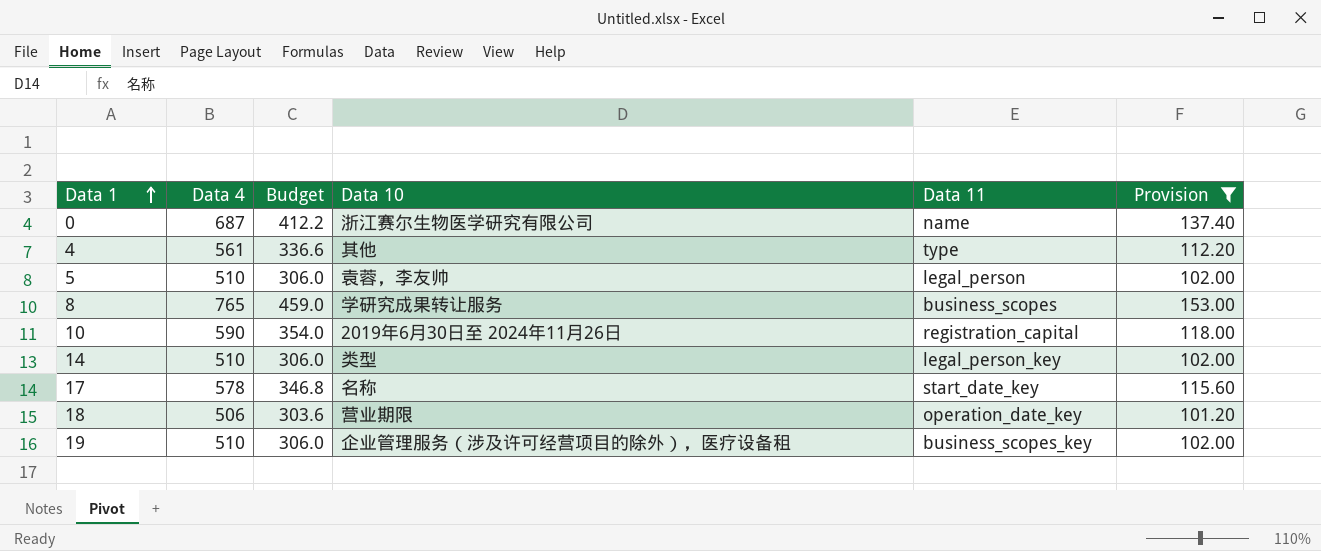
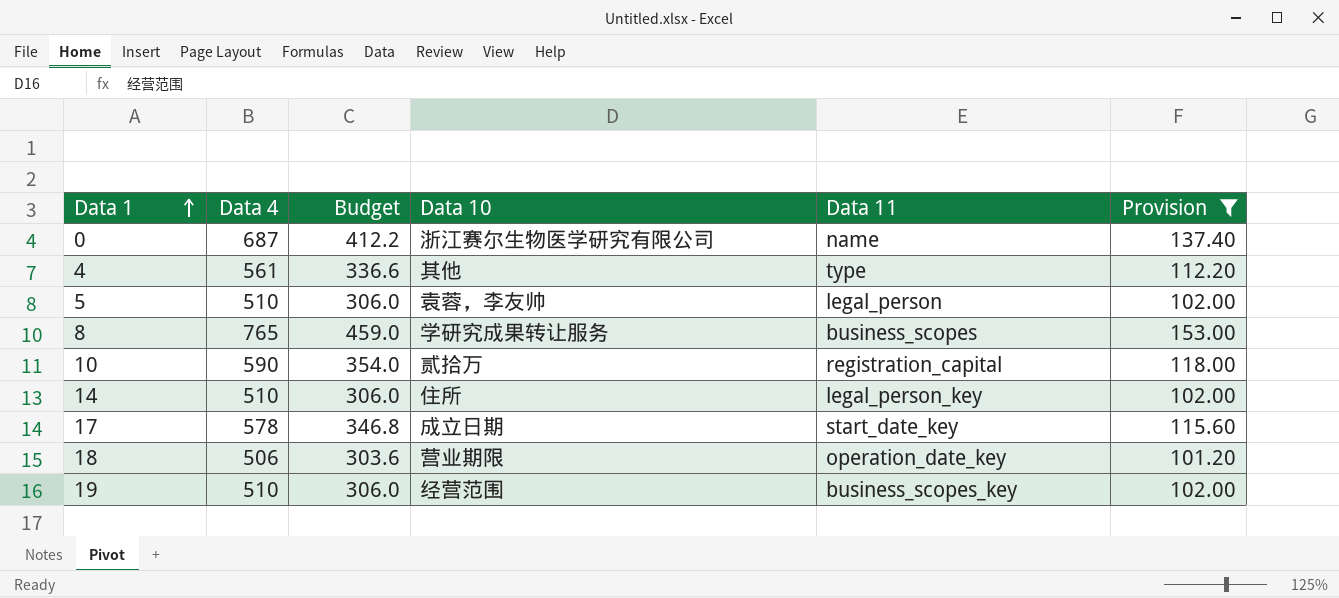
10 | Data 10: 2019年6月30日至 2024年11月26日 -> 贰拾万
14 | Data 10: 类型 -> 住所
17 | Data 10: 名称 -> 成立日期
19 | Data 10: 企业管理服务（涉及许可经营项目的除外），医疗设备租 -> 经营范围

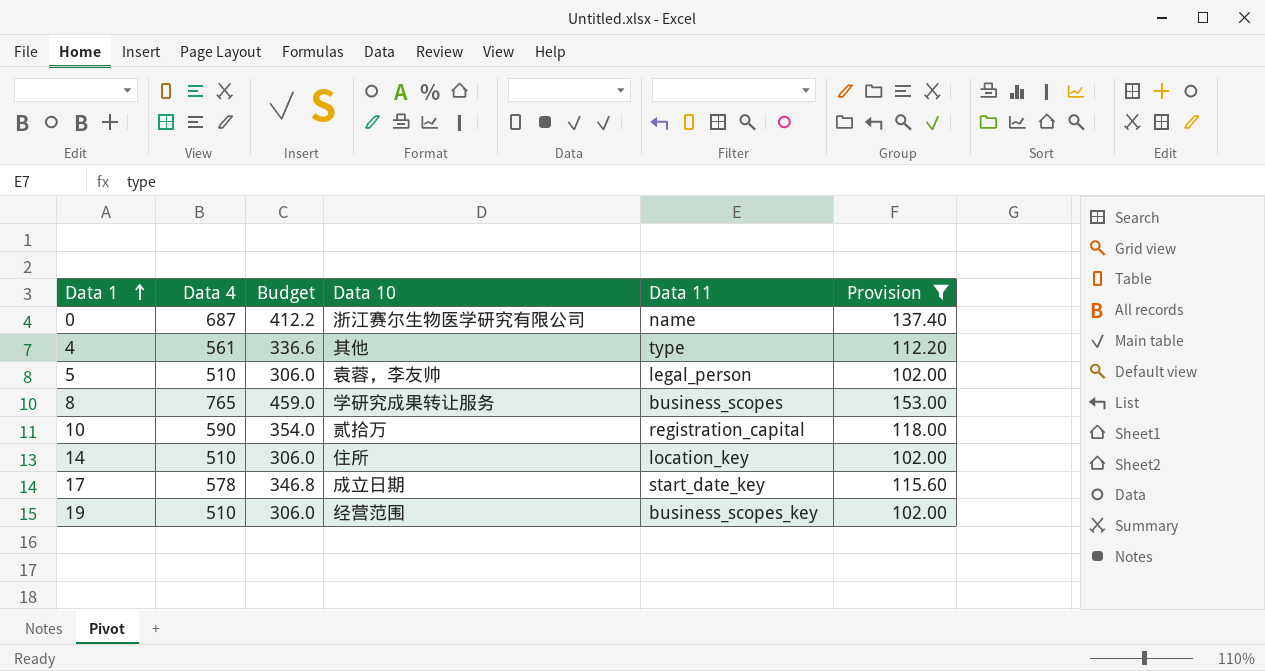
row 18: 506 | 303.6 | 营业期限 | operation_date_key | 101.20 -> none
14 | Data 11: legal_person_key -> location_key

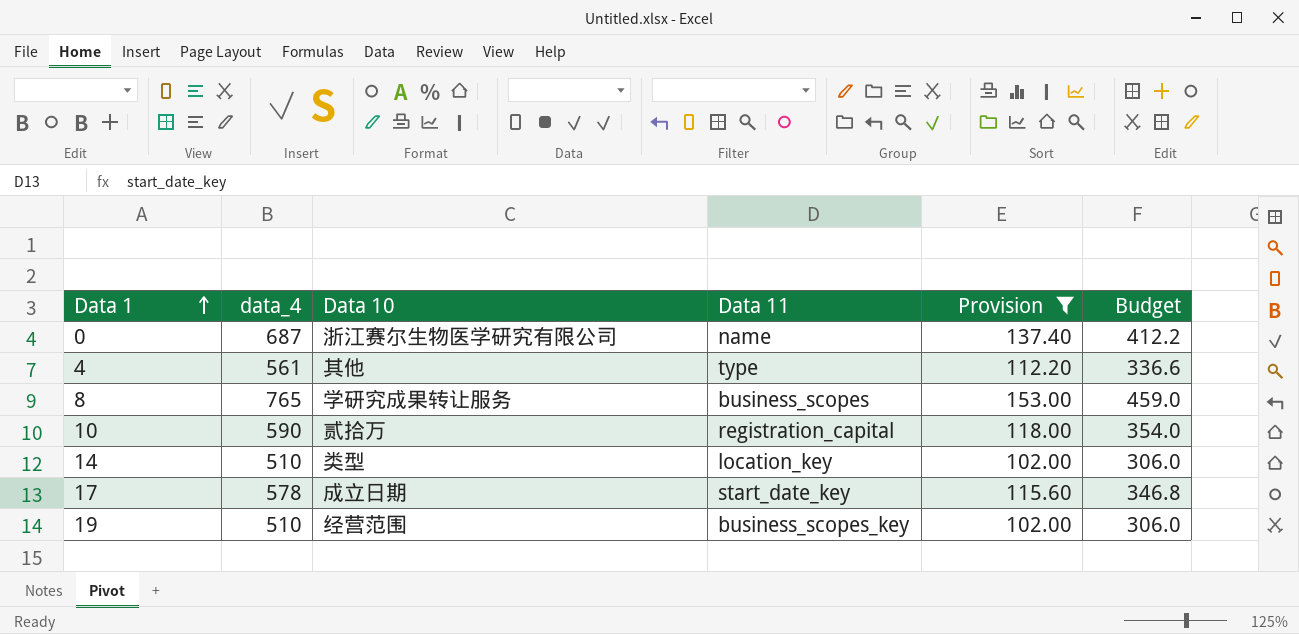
column name: Data 4 -> data_4
column Budget | position: 3 -> 6
row 5: 510 | 306.0 | 袁蓉，李友帅 | legal_person | 102.00 -> none
14 | Data 10: 住所 -> 类型

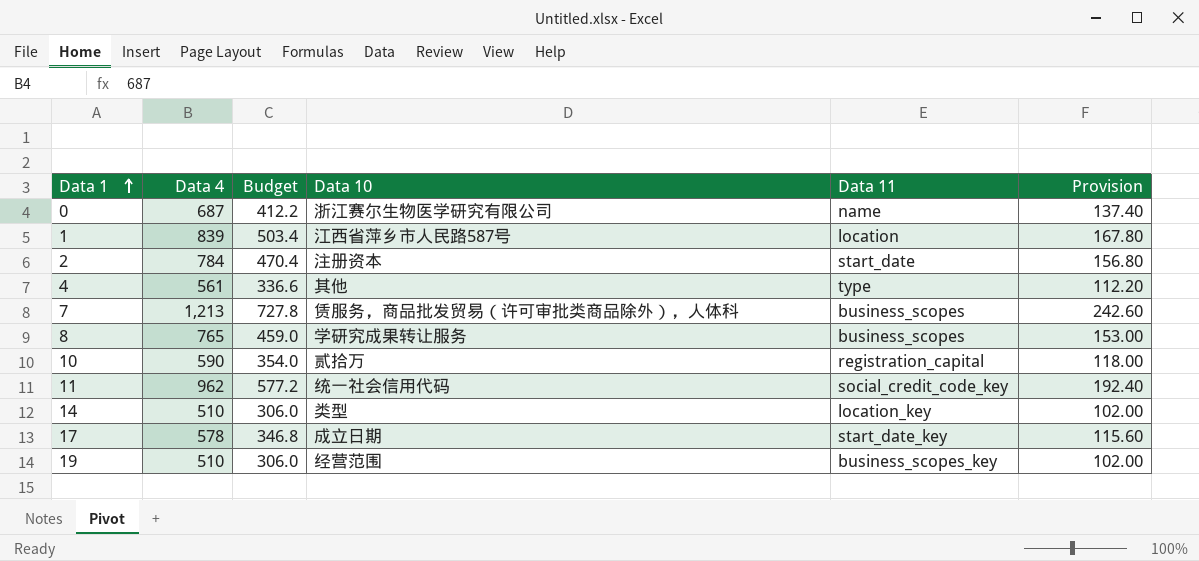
filter: Provision <= 153.00 -> none
column name: data_4 -> Data 4
column Budget | position: 6 -> 3

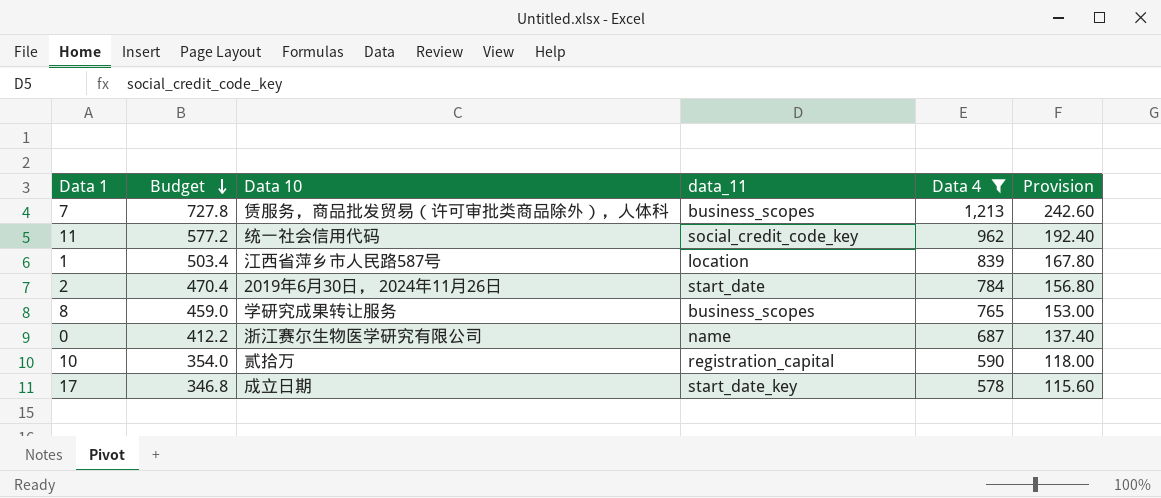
filter: none -> Data 4 >= 578
row order: Data 1 ascending -> Budget descending
column name: Data 11 -> data_11
column Data 4 | position: 2 -> 5
2 | Data 10: 注册资本 -> 2019年6月30日， 2024年11月26日

